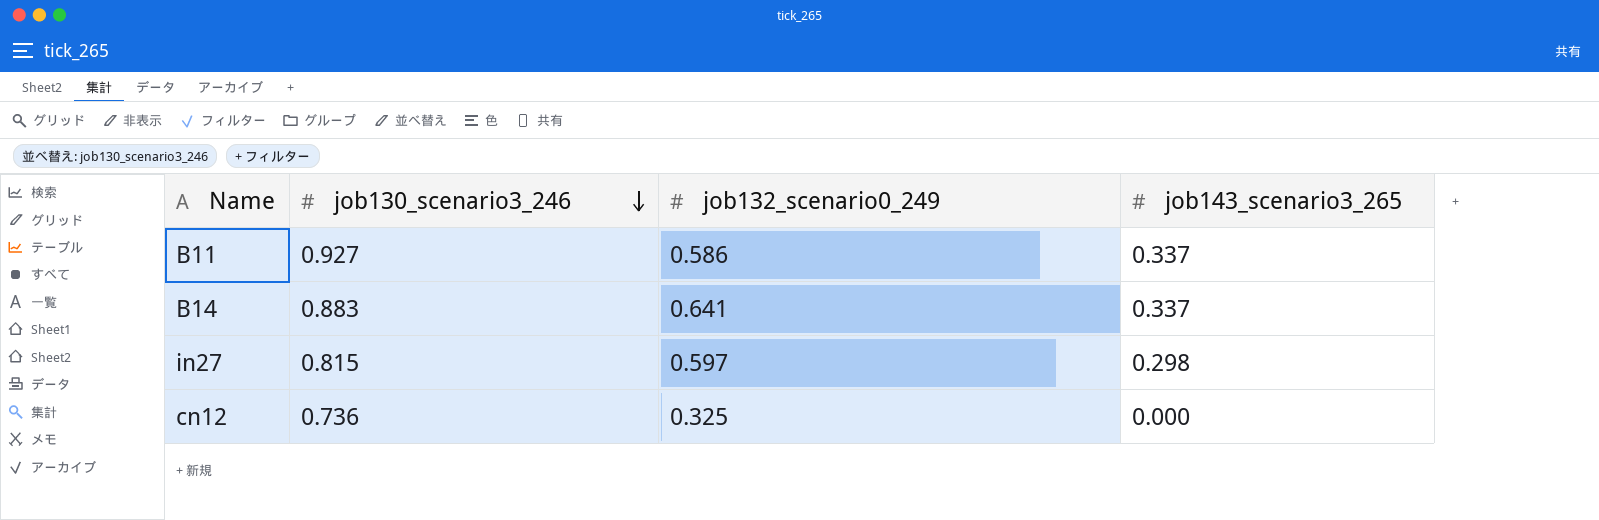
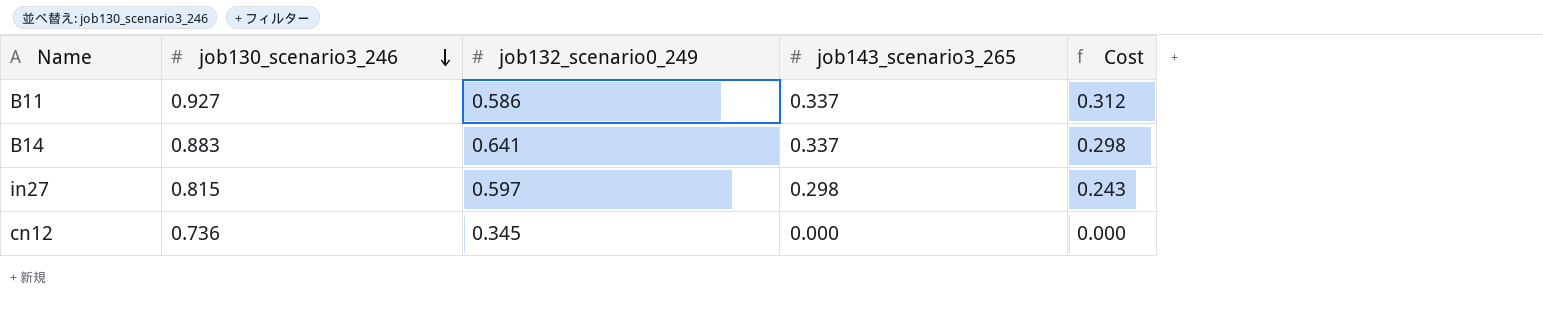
column Cost | formula: none -> [job130_scenario3_246] * [job143_scenario3_265]
cn12 | job132_scenario0_249: 0.325 -> 0.345

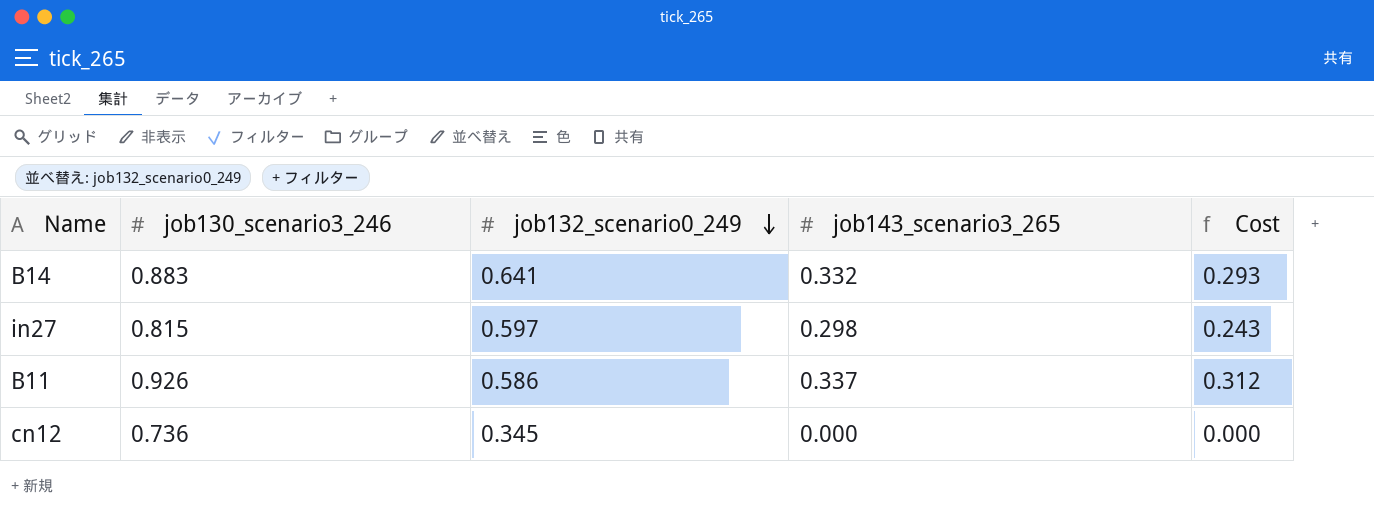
row order: job130_scenario3_246 descending -> job132_scenario0_249 descending
B14 | job143_scenario3_265: 0.337 -> 0.332
B14 | Cost: 0.298 -> 0.293
B11 | job130_scenario3_246: 0.927 -> 0.926

